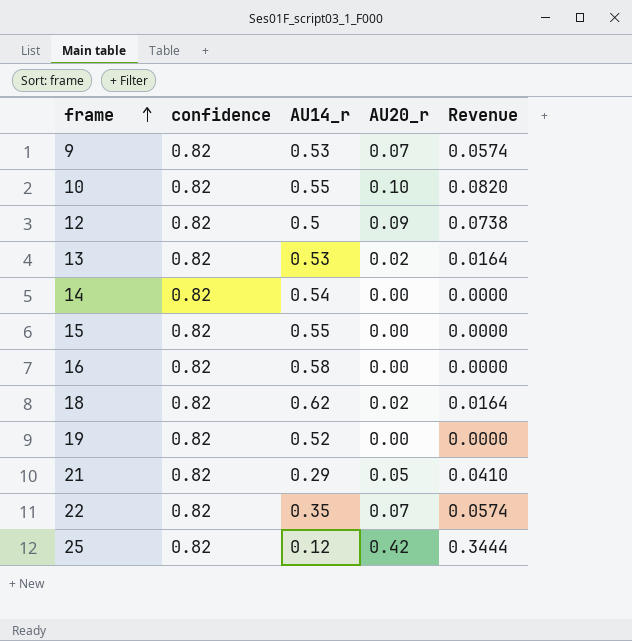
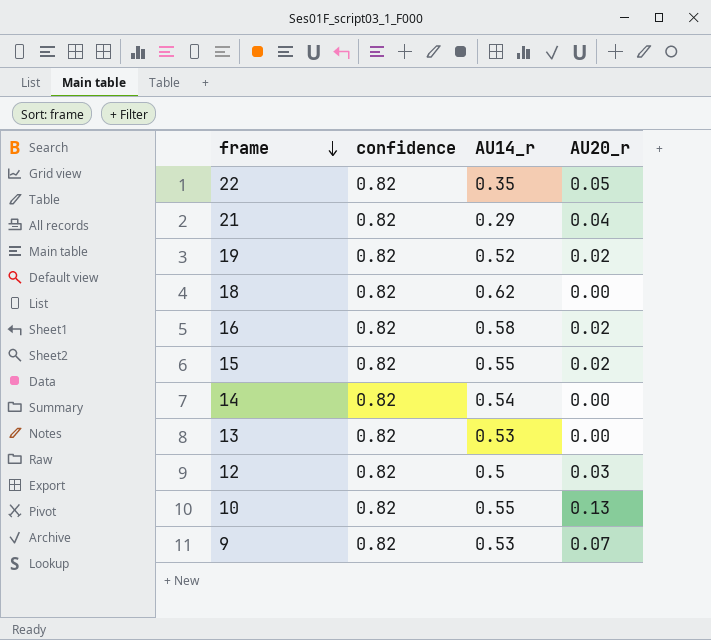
row order: frame ascending -> frame descending
column Revenue | formula: [confidence] * [AU20_r] -> none
row 25: 0.82 | 0.12 | 0.42 | 0.3444 -> none
22 | AU20_r: 0.07 -> 0.05
21 | AU20_r: 0.05 -> 0.04
19 | AU20_r: 0.00 -> 0.02
18 | AU20_r: 0.02 -> 0.00
16 | AU20_r: 0.00 -> 0.02
15 | AU20_r: 0.00 -> 0.02
13 | AU20_r: 0.02 -> 0.00
12 | AU20_r: 0.09 -> 0.03
10 | AU20_r: 0.10 -> 0.13

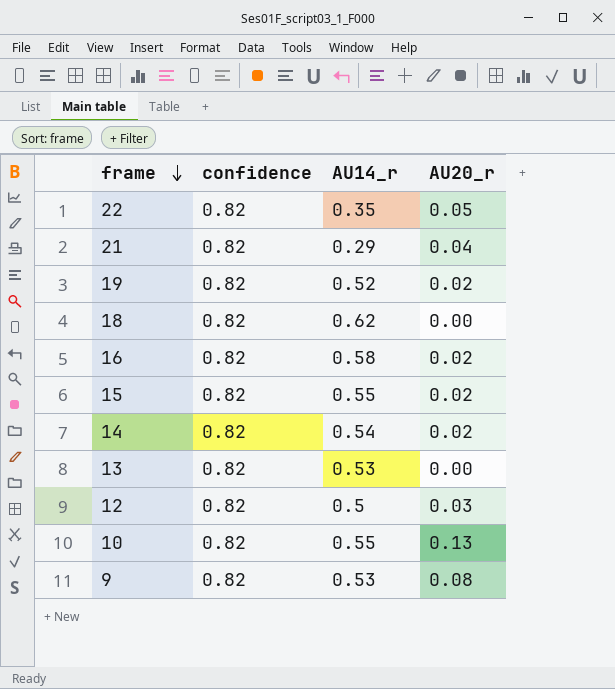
14 | AU20_r: 0.00 -> 0.02
9 | AU20_r: 0.07 -> 0.08

